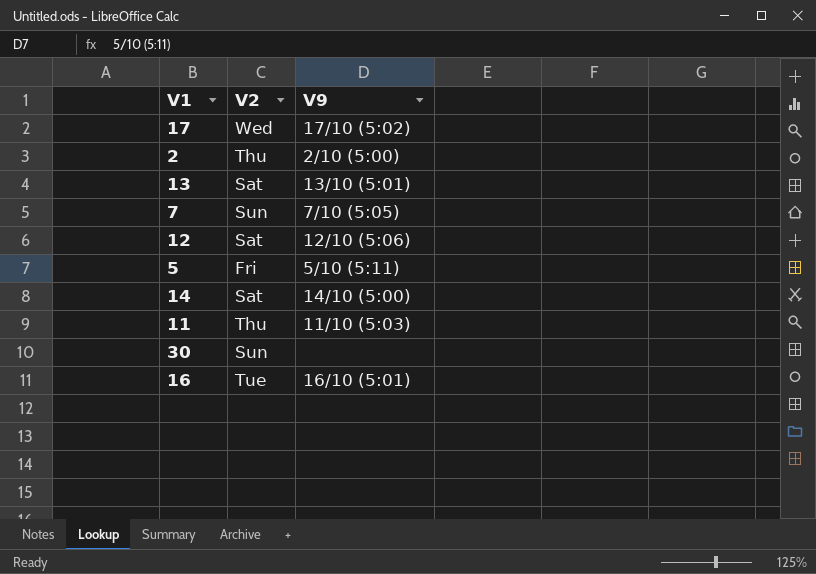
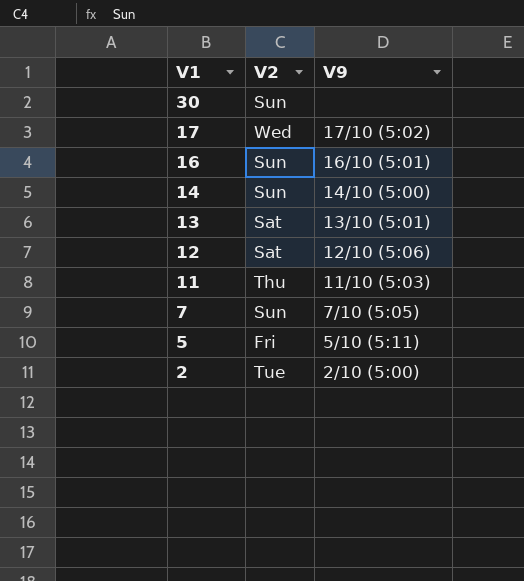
row order: none -> V1 descending
16 | V2: Tue -> Sun
14 | V2: Sat -> Sun
2 | V2: Thu -> Tue

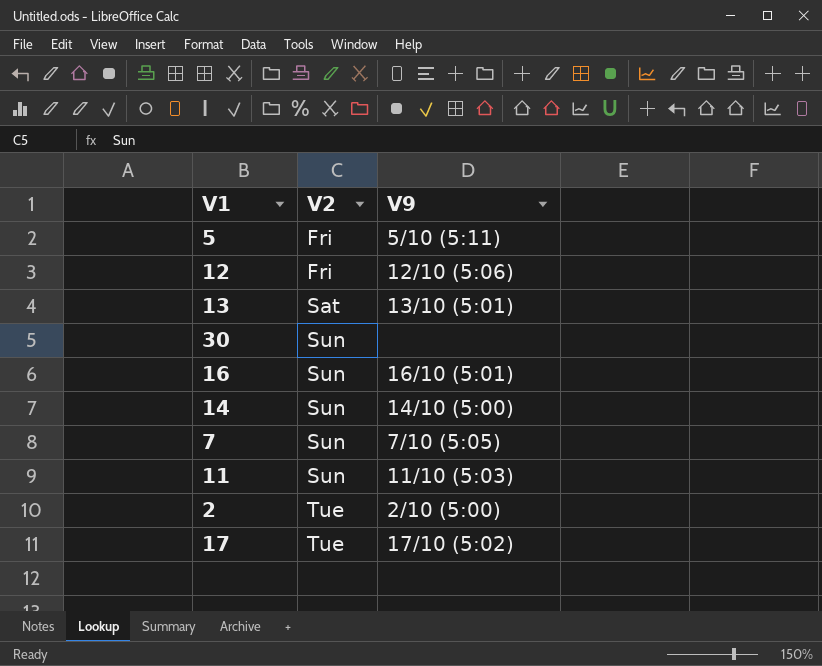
row order: V1 descending -> V2 ascending
12 | V2: Sat -> Fri
11 | V2: Thu -> Sun
17 | V2: Wed -> Tue

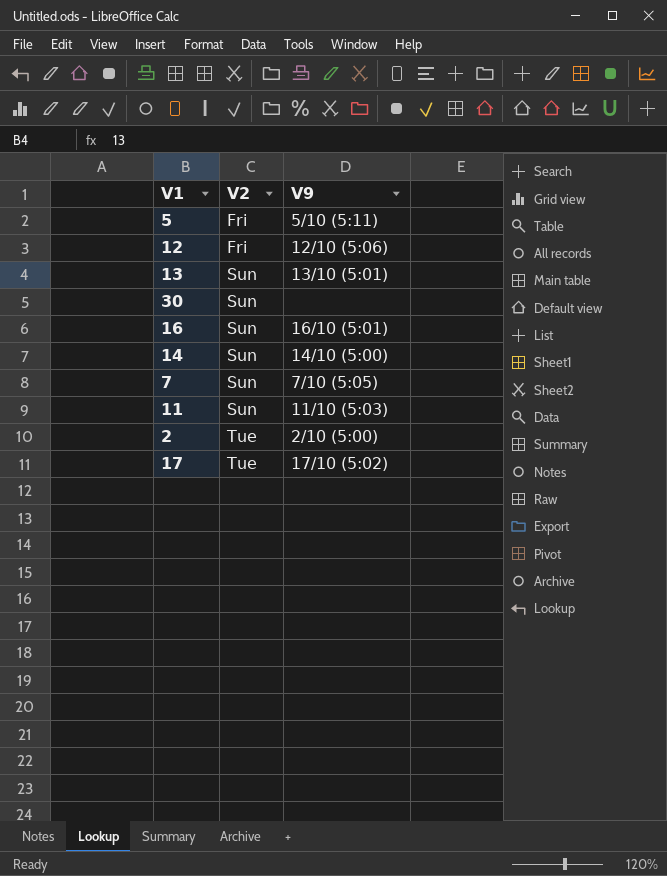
13 | V2: Sat -> Sun

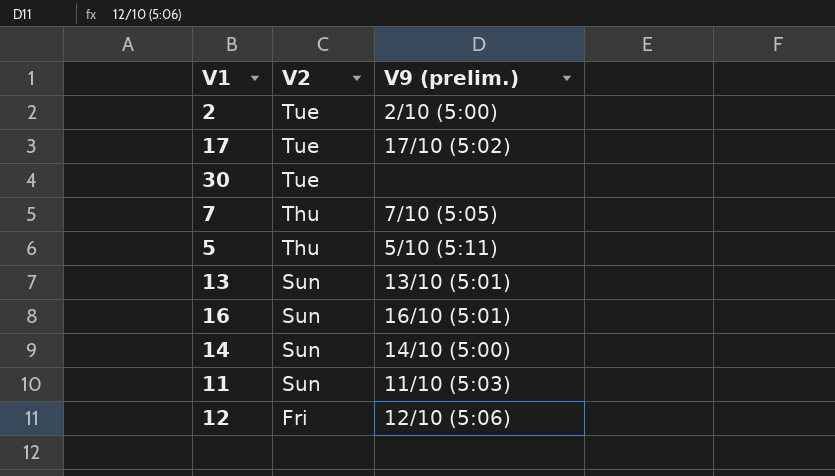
row order: V2 ascending -> V2 descending
column name: V9 -> V9 (prelim.)
30 | V2: Sun -> Tue
7 | V2: Sun -> Thu
5 | V2: Fri -> Thu

